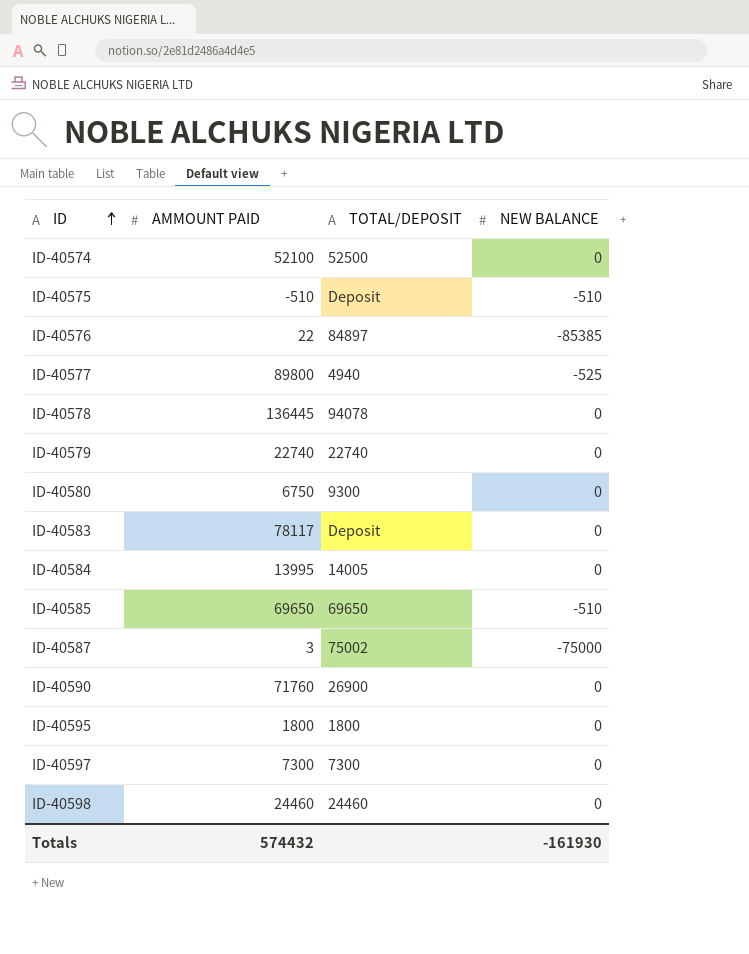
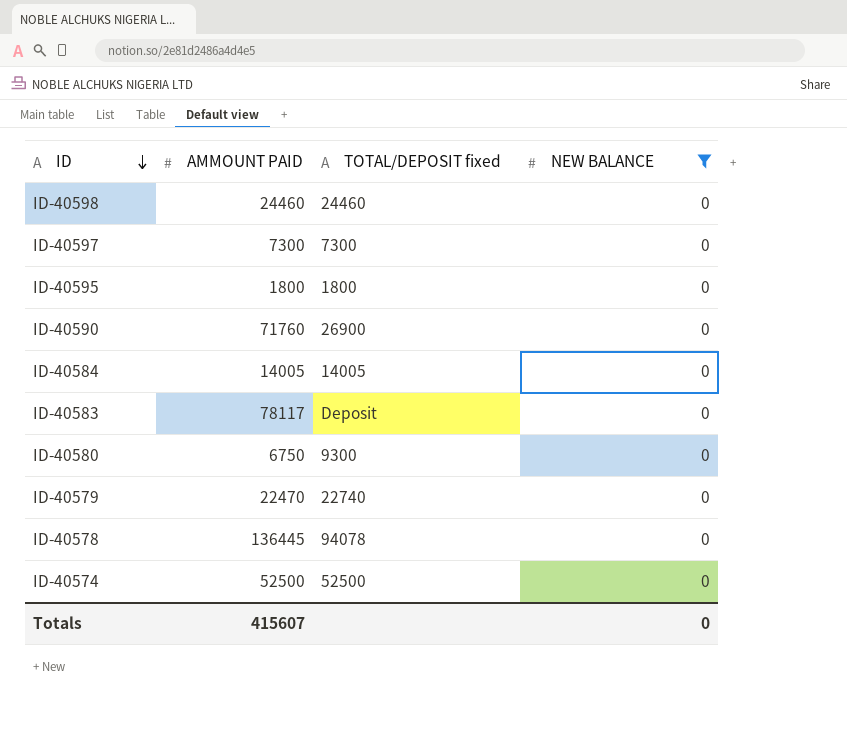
filter: none -> NEW BALANCE = 0
row order: ID ascending -> ID descending
column name: TOTAL/DEPOSIT -> TOTAL/DEPOSIT fixed
ID-40584 | AMMOUNT PAID: 13995 -> 14005
ID-40579 | AMMOUNT PAID: 22740 -> 22470
ID-40574 | AMMOUNT PAID: 52100 -> 52500
Totals | AMMOUNT PAID: 574432 -> 415607
Totals | NEW BALANCE: -161930 -> 0

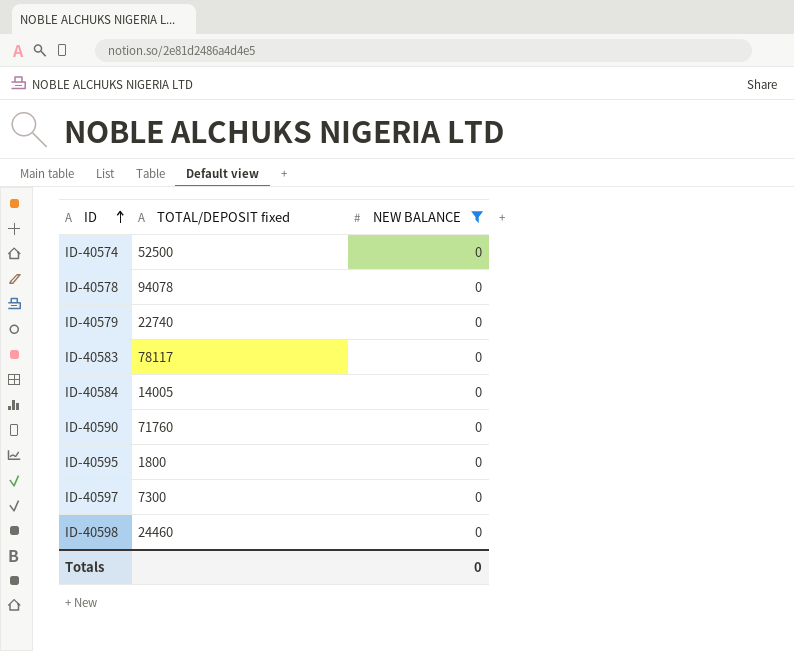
row order: ID descending -> ID ascending
column AMMOUNT PAID | position: 2 -> none
row ID-40580: 6750 | 9300 | 0 -> none
ID-40583 | TOTAL/DEPOSIT fixed: Deposit -> 78117
ID-40590 | TOTAL/DEPOSIT fixed: 26900 -> 71760

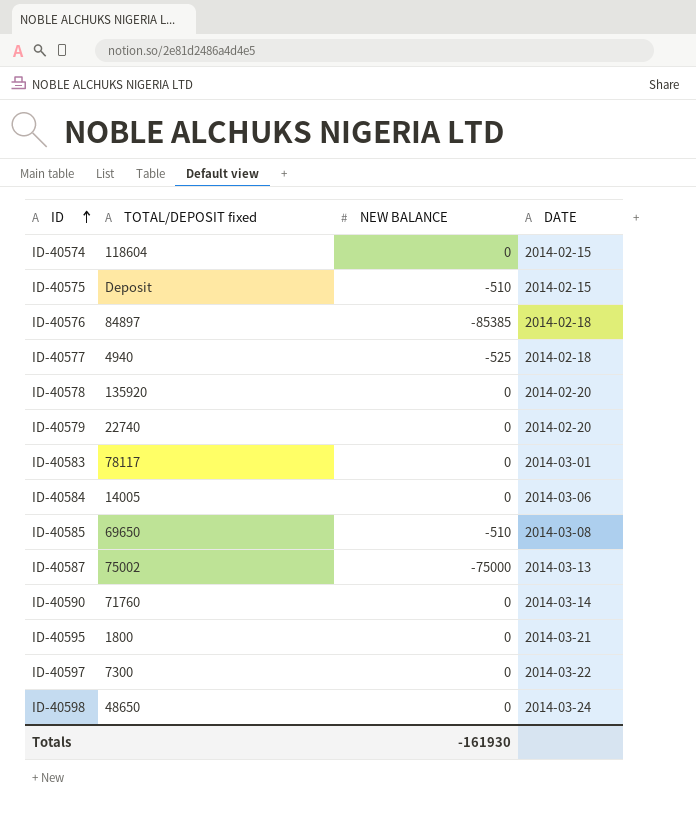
filter: NEW BALANCE = 0 -> none
column DATE | position: none -> 4
ID-40574 | TOTAL/DEPOSIT fixed: 52500 -> 118604
ID-40578 | TOTAL/DEPOSIT fixed: 94078 -> 135920
ID-40598 | TOTAL/DEPOSIT fixed: 24460 -> 48650
Totals | NEW BALANCE: 0 -> -161930

